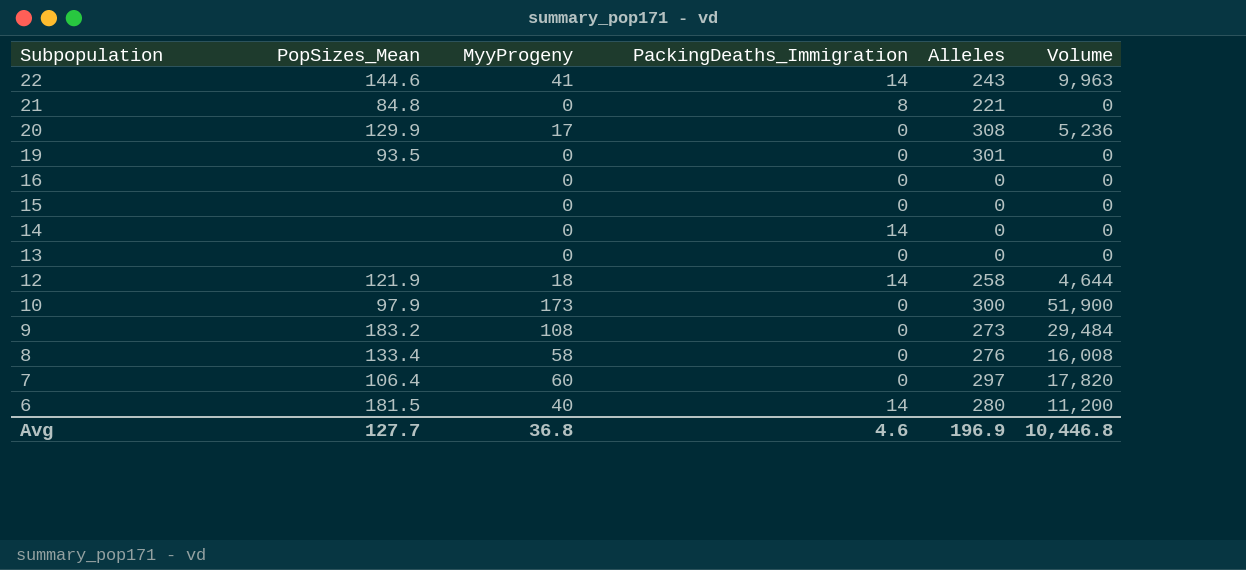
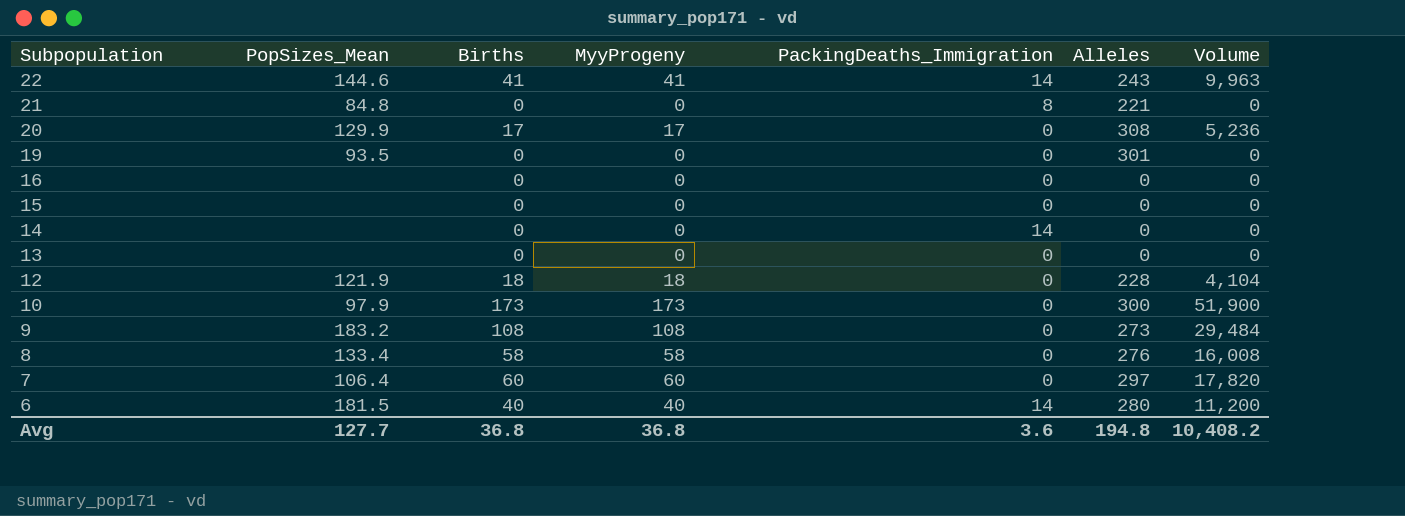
column Births | position: none -> 3
12 | PackingDeaths_Immigration: 14 -> 0
12 | Alleles: 258 -> 228
12 | Volume: 4,644 -> 4,104
Avg | PackingDeaths_Immigration: 4.6 -> 3.6
Avg | Alleles: 196.9 -> 194.8
Avg | Volume: 10,446.8 -> 10,408.2

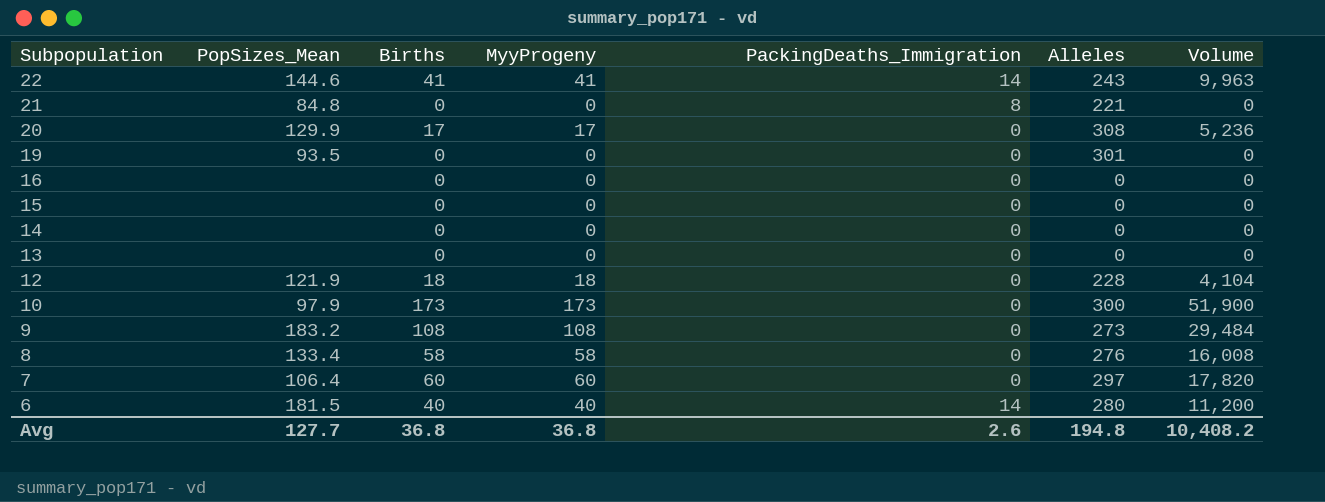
14 | PackingDeaths_Immigration: 14 -> 0
Avg | PackingDeaths_Immigration: 3.6 -> 2.6

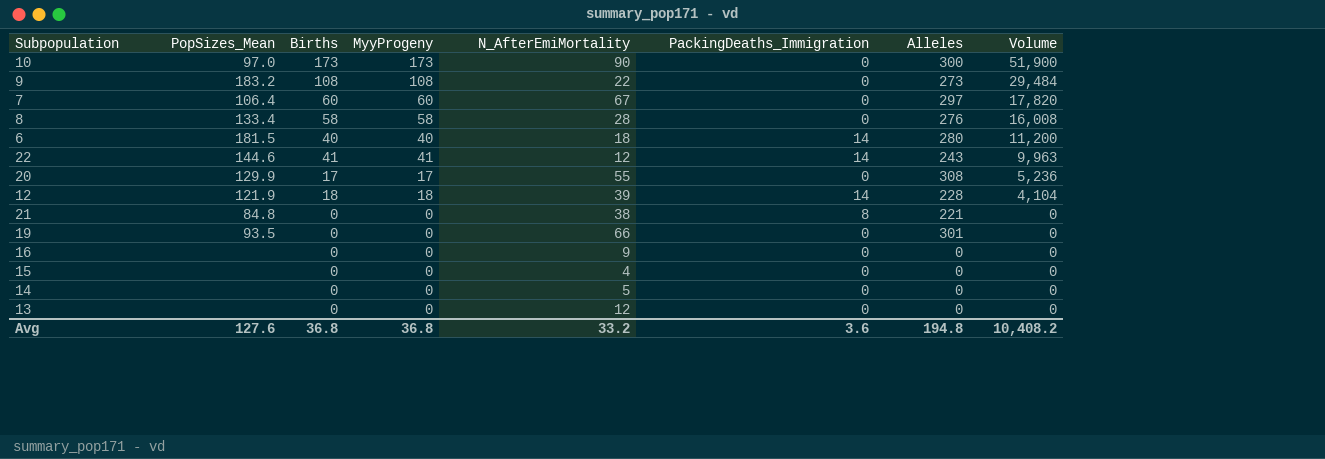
row order: Subpopulation descending -> Volume descending
column N_AfterEmiMortality | position: none -> 5
10 | PopSizes_Mean: 97.9 -> 97.0
12 | PackingDeaths_Immigration: 0 -> 14
Avg | PopSizes_Mean: 127.7 -> 127.6
Avg | PackingDeaths_Immigration: 2.6 -> 3.6

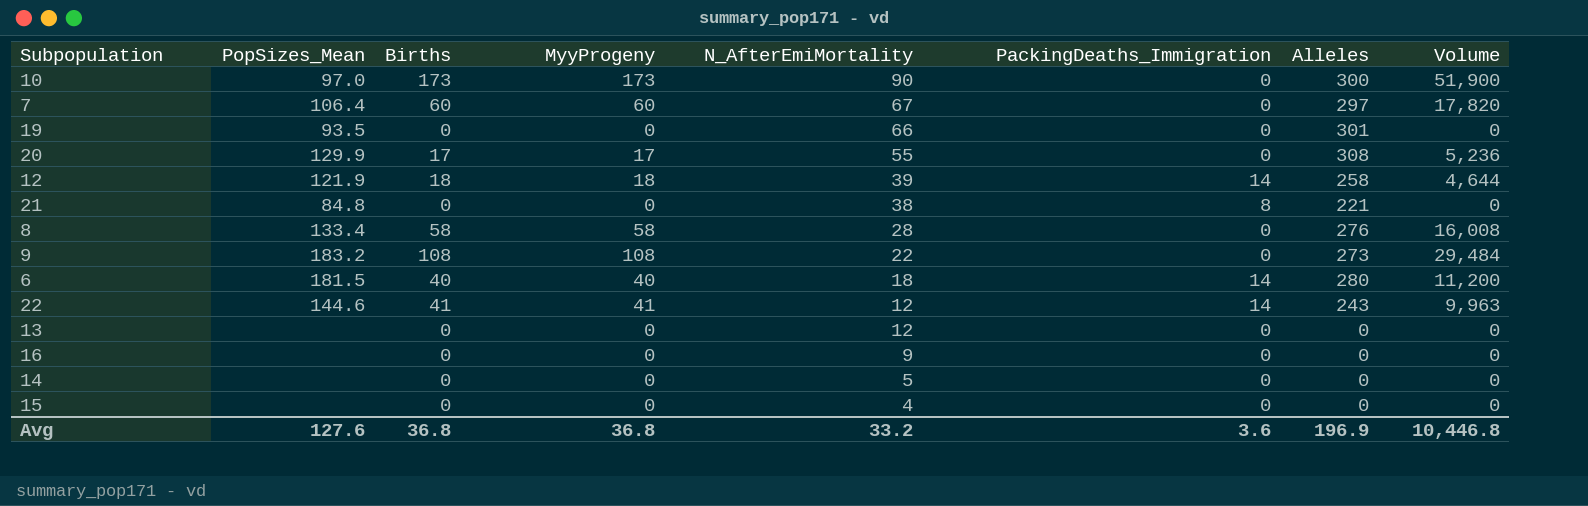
row order: Volume descending -> N_AfterEmiMortality descending
12 | Alleles: 228 -> 258
12 | Volume: 4,104 -> 4,644
Avg | Alleles: 194.8 -> 196.9
Avg | Volume: 10,408.2 -> 10,446.8

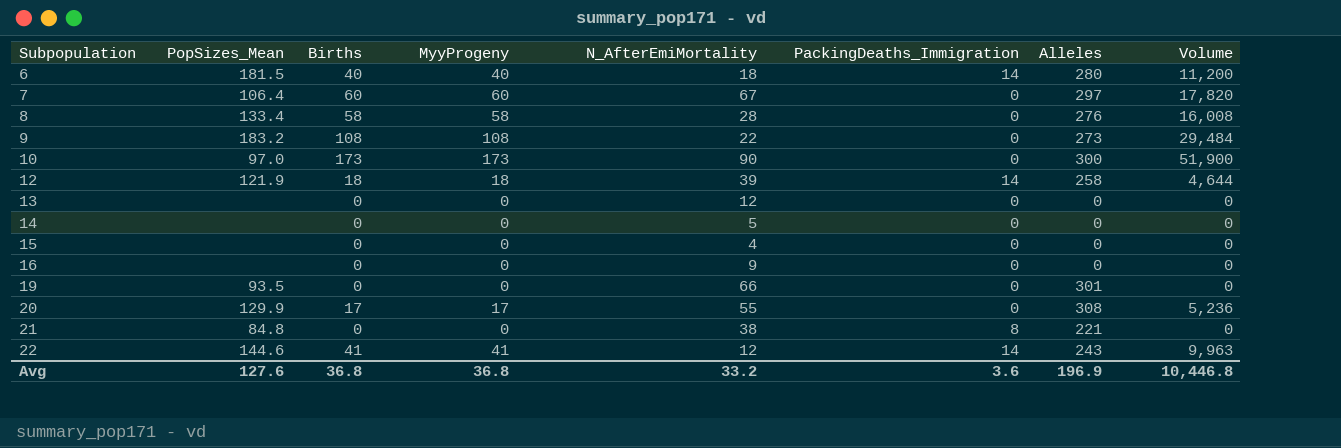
row order: N_AfterEmiMortality descending -> Subpopulation ascending

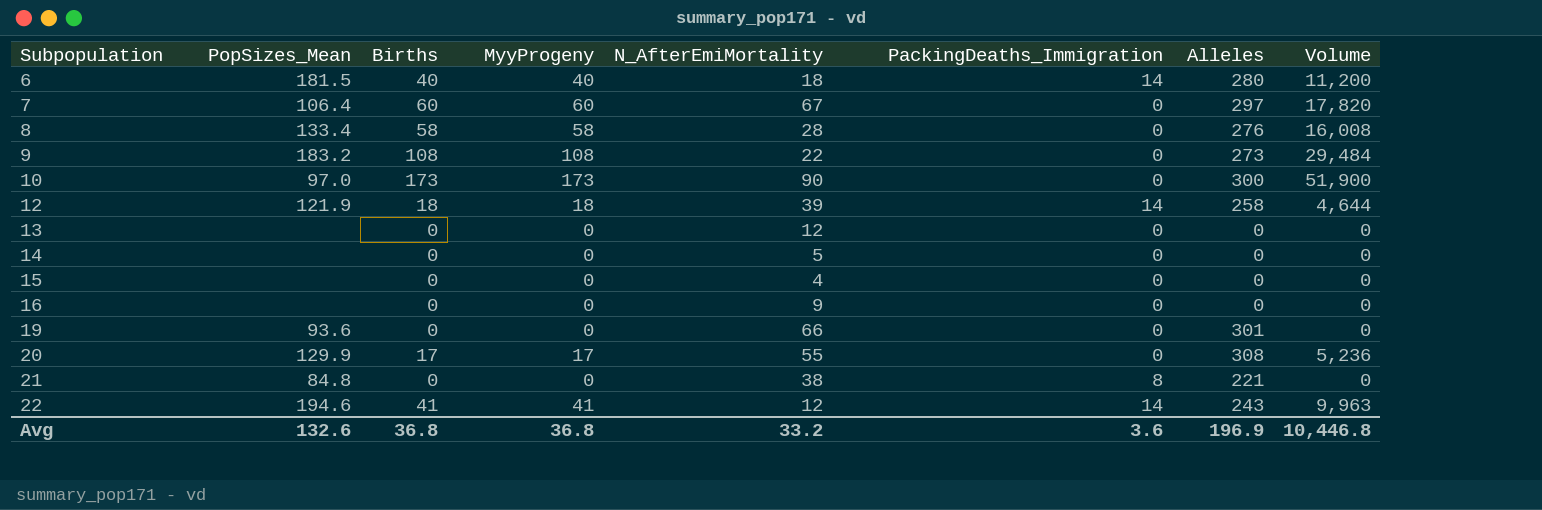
19 | PopSizes_Mean: 93.5 -> 93.6
22 | PopSizes_Mean: 144.6 -> 194.6
Avg | PopSizes_Mean: 127.6 -> 132.6

